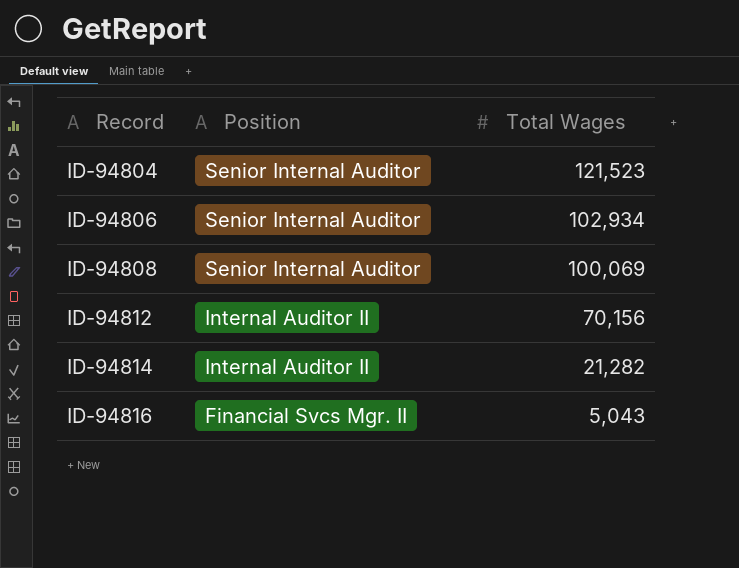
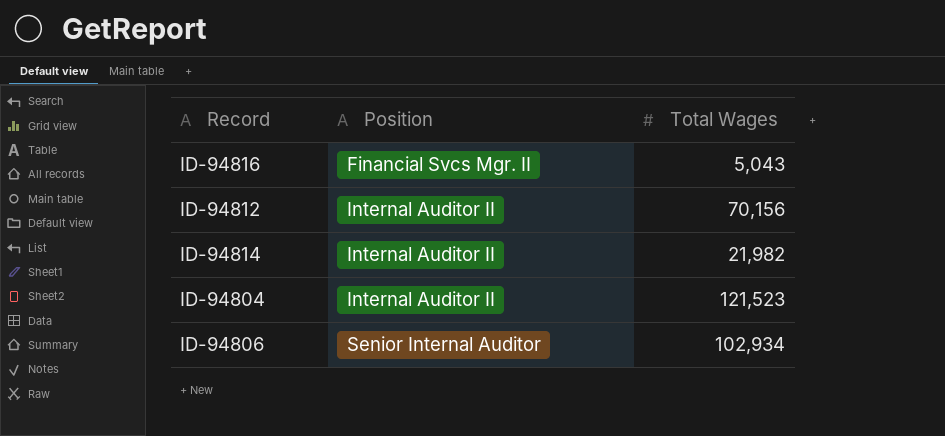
row order: Record ascending -> Position ascending
row ID-94808: Senior Internal Auditor | 100,069 -> none
ID-94814 | Total Wages: 21,282 -> 21,982
ID-94804 | Position: Senior Internal Auditor -> Internal Auditor II

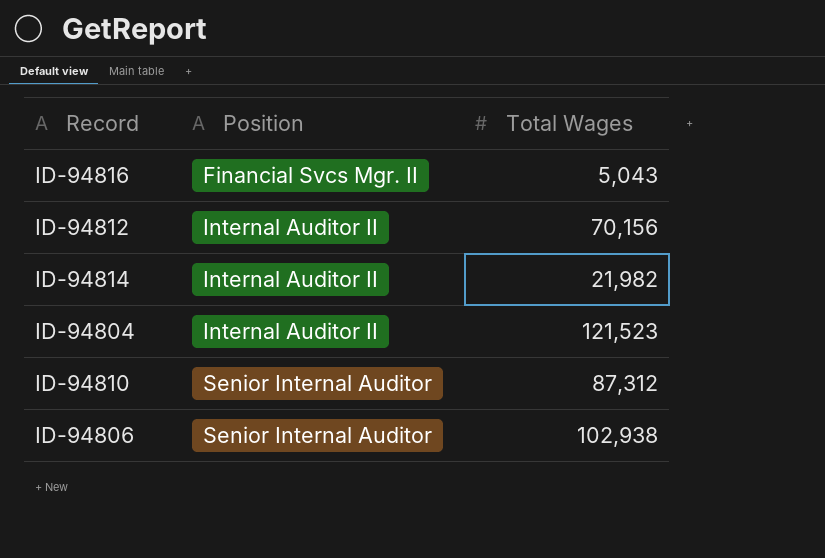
row ID-94810: none -> Senior Internal Auditor | 87,312
ID-94806 | Total Wages: 102,934 -> 102,938

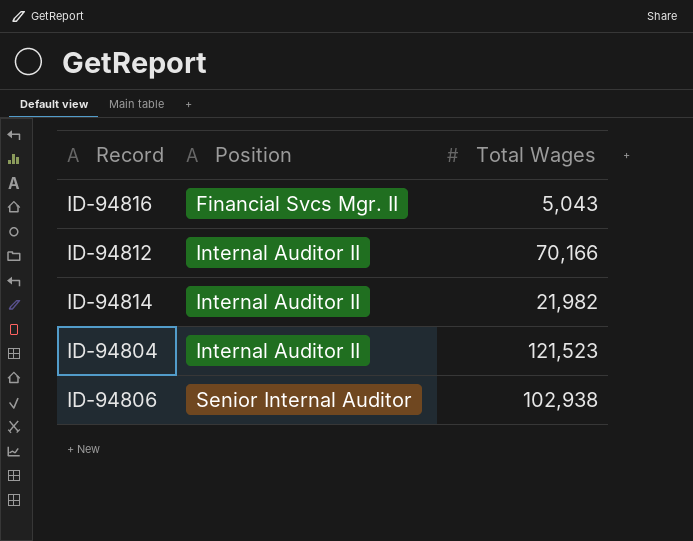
row ID-94810: Senior Internal Auditor | 87,312 -> none
ID-94812 | Total Wages: 70,156 -> 70,166

